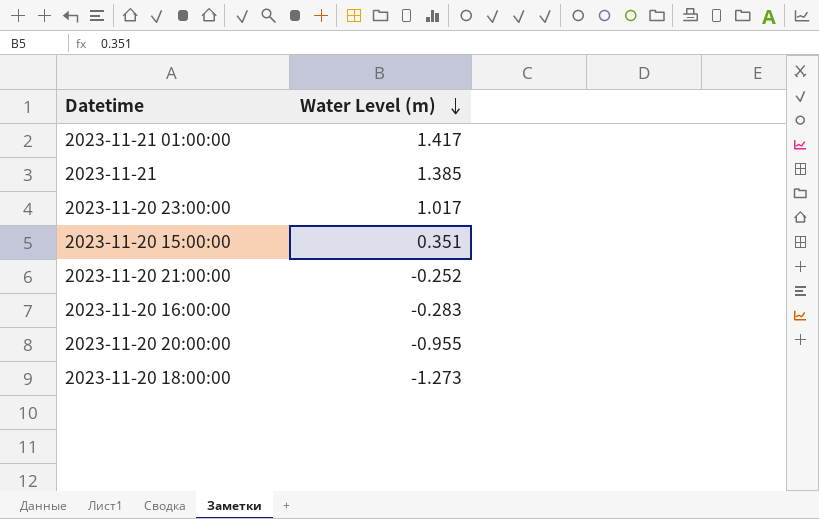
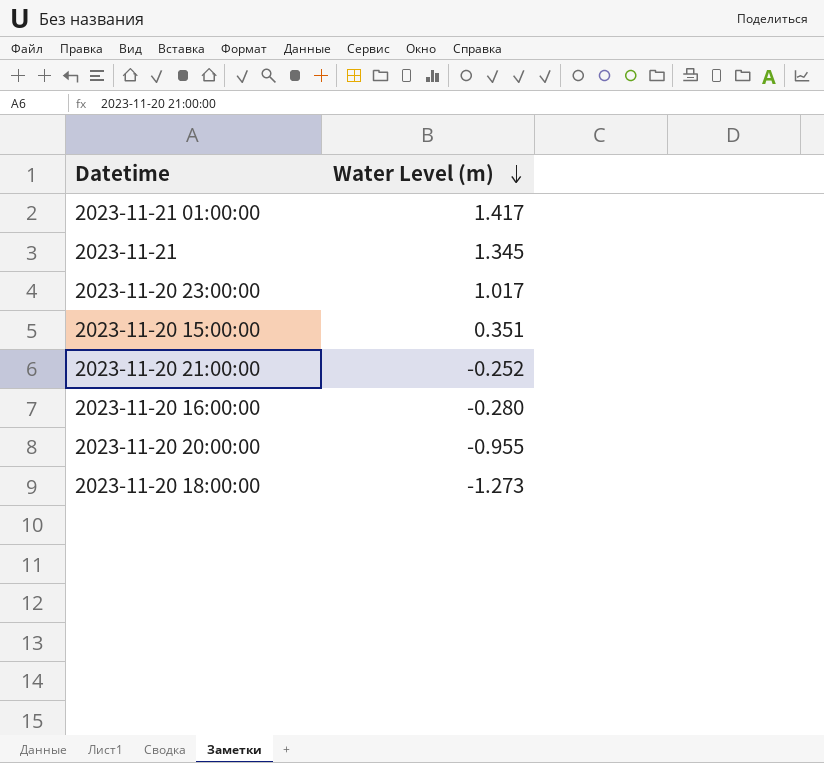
2023-11-21 | Water Level (m): 1.385 -> 1.345
2023-11-20 16:00:00 | Water Level (m): -0.283 -> -0.280

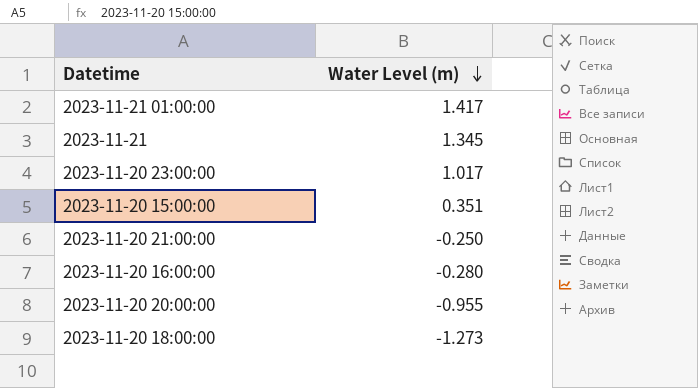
2023-11-20 21:00:00 | Water Level (m): -0.252 -> -0.250

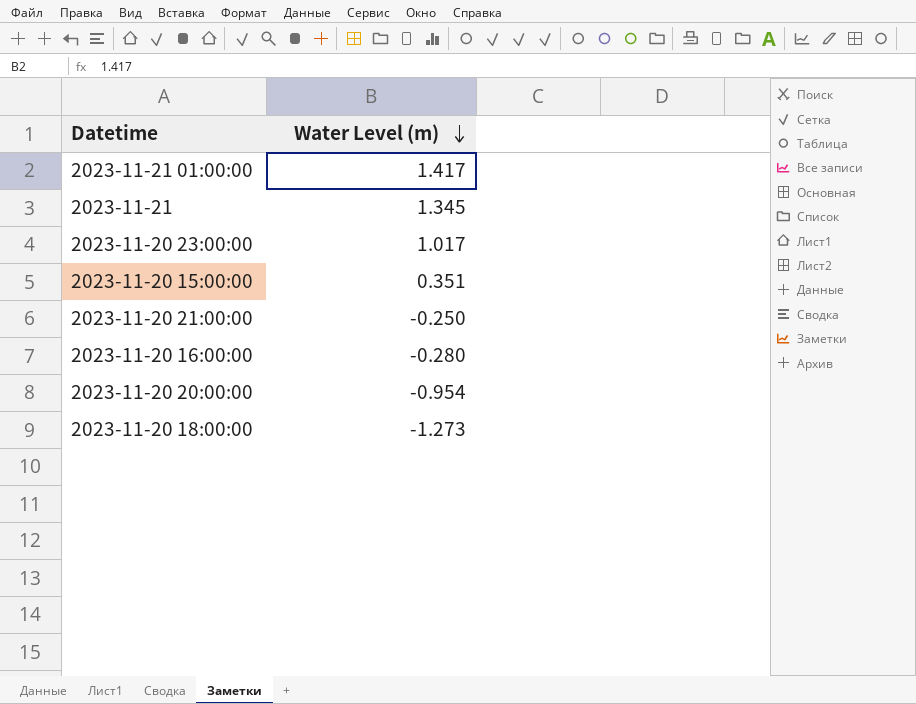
2023-11-20 20:00:00 | Water Level (m): -0.955 -> -0.954

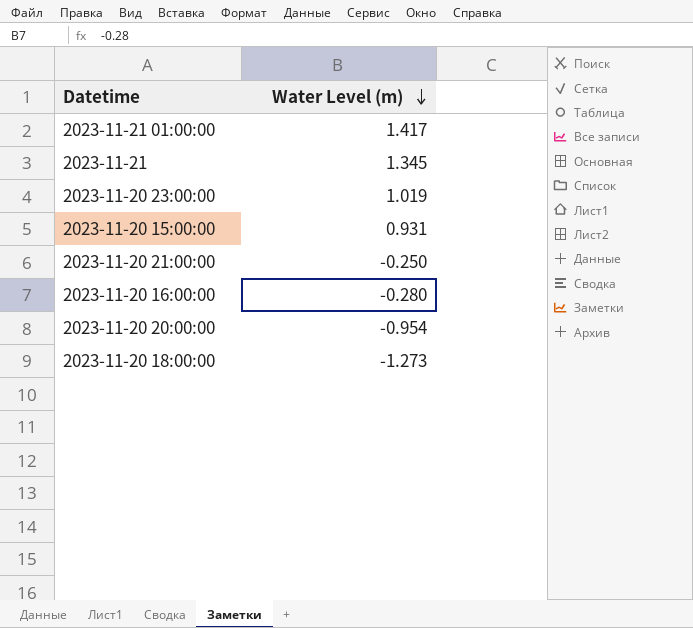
2023-11-20 23:00:00 | Water Level (m): 1.017 -> 1.019
2023-11-20 15:00:00 | Water Level (m): 0.351 -> 0.931

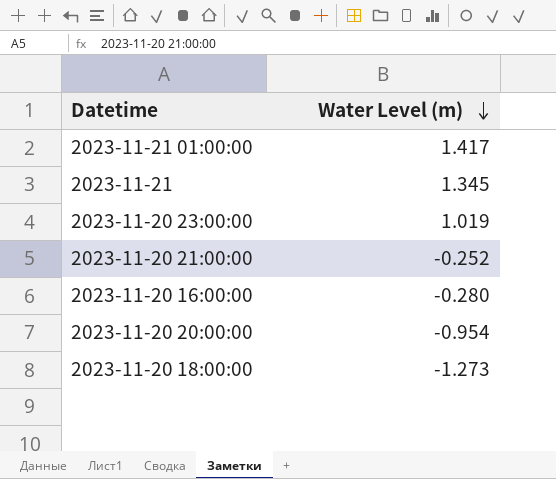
row 2023-11-20 15:00:00: 0.931 -> none
2023-11-20 21:00:00 | Water Level (m): -0.250 -> -0.252

